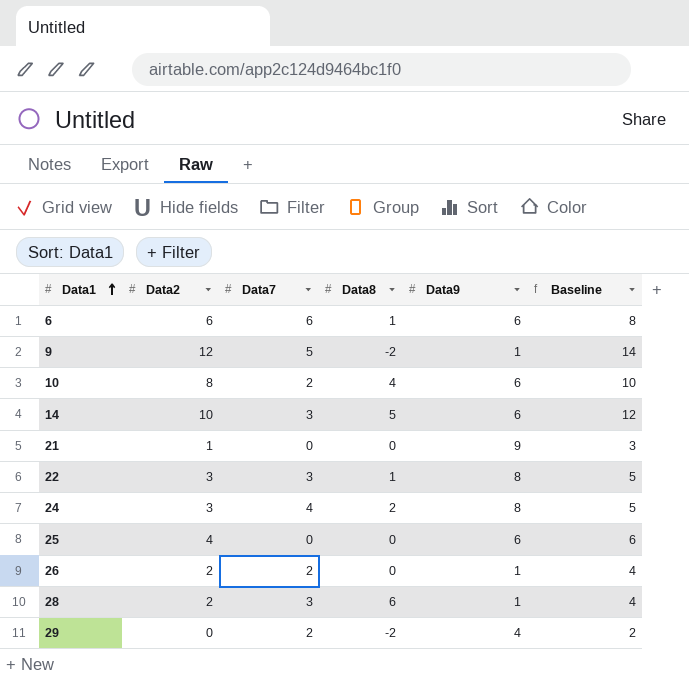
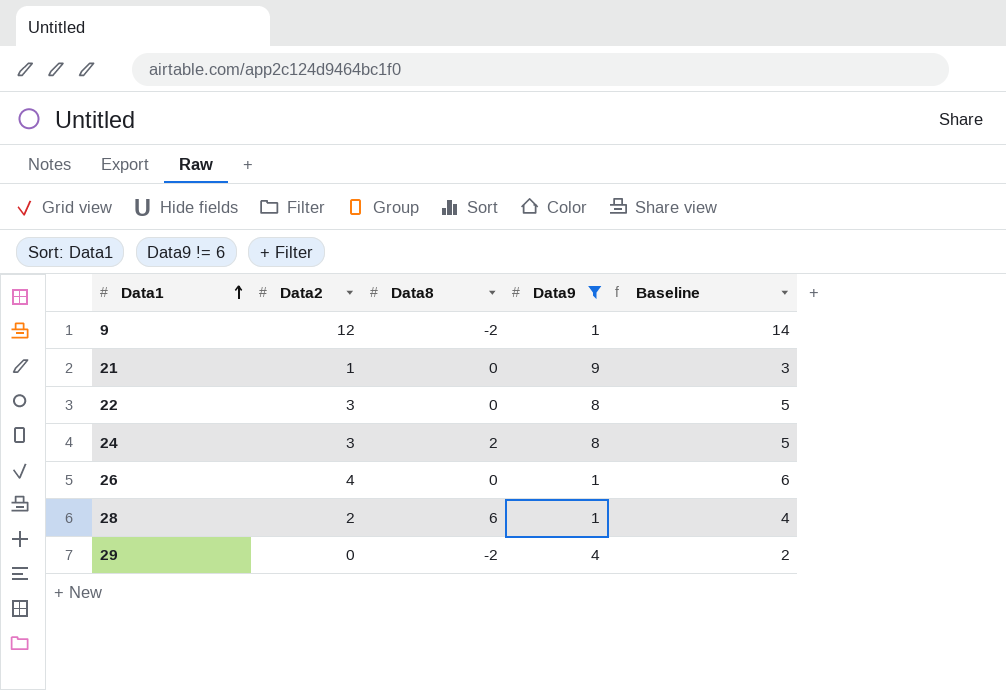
filter: none -> Data9 != 6
column Data7 | position: 3 -> none
22 | Data8: 1 -> 0
26 | Data2: 2 -> 4
26 | Baseline: 4 -> 6

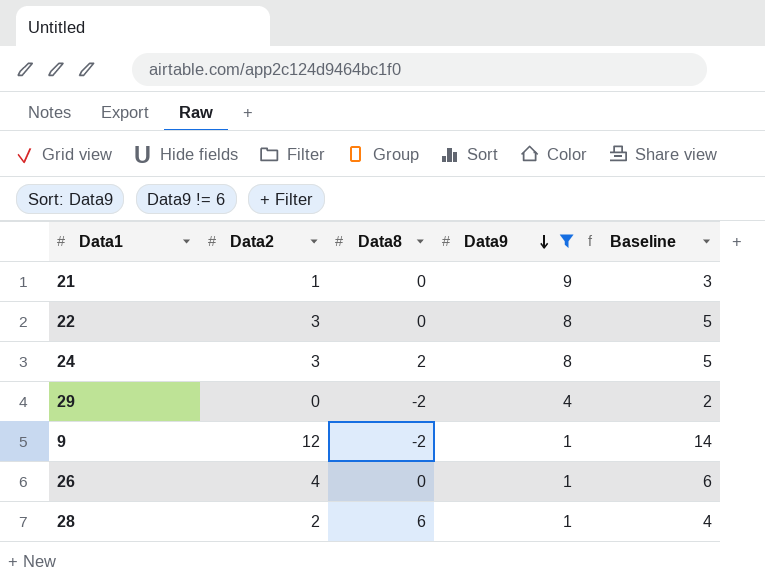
row order: Data1 ascending -> Data9 descending

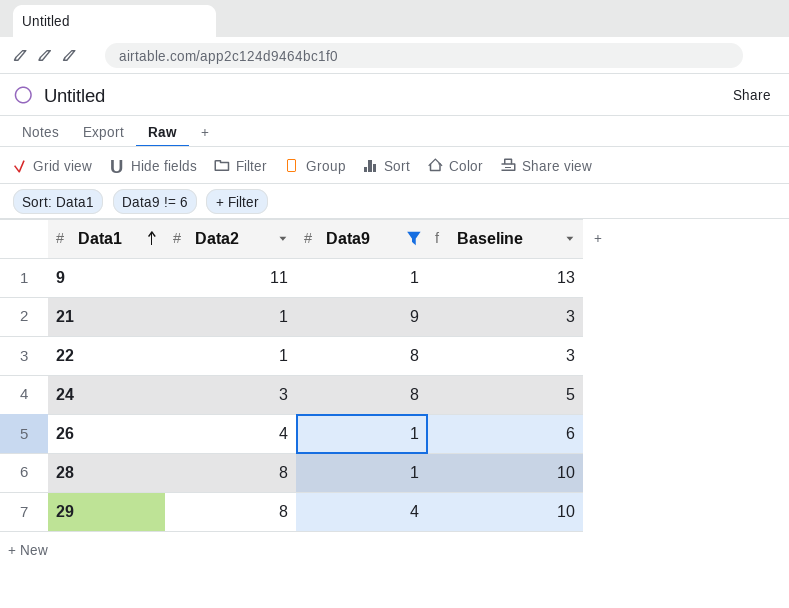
row order: Data9 descending -> Data1 ascending
column Data8 | position: 3 -> none
9 | Data2: 12 -> 11
9 | Baseline: 14 -> 13
22 | Data2: 3 -> 1
22 | Baseline: 5 -> 3
28 | Data2: 2 -> 8
28 | Baseline: 4 -> 10
29 | Data2: 0 -> 8
29 | Baseline: 2 -> 10

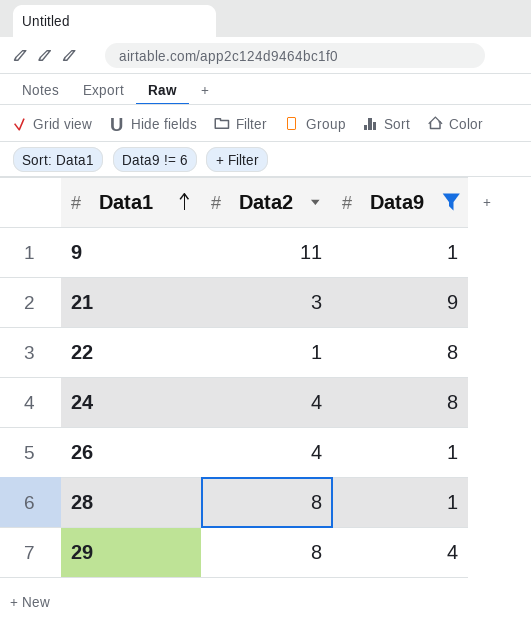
column Baseline | formula: [Data2] + 2 -> none
21 | Data2: 1 -> 3
24 | Data2: 3 -> 4

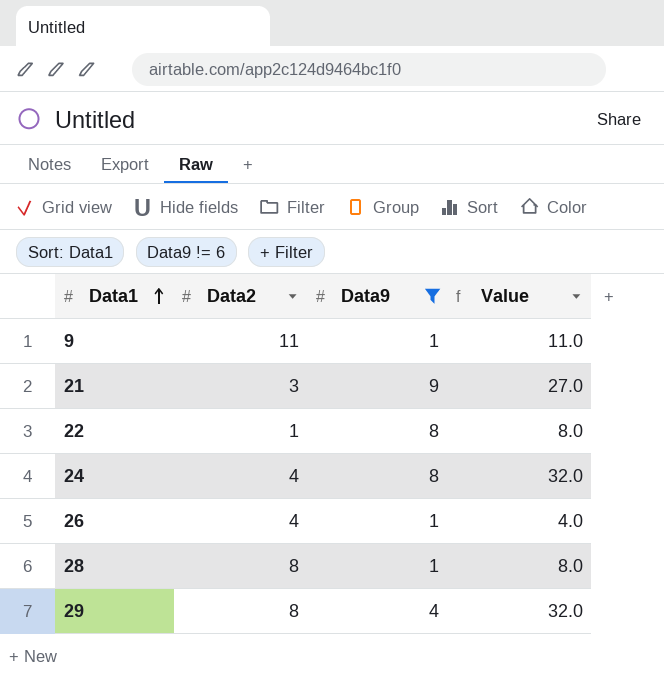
column Value | formula: none -> [Data2] * [Data9]

